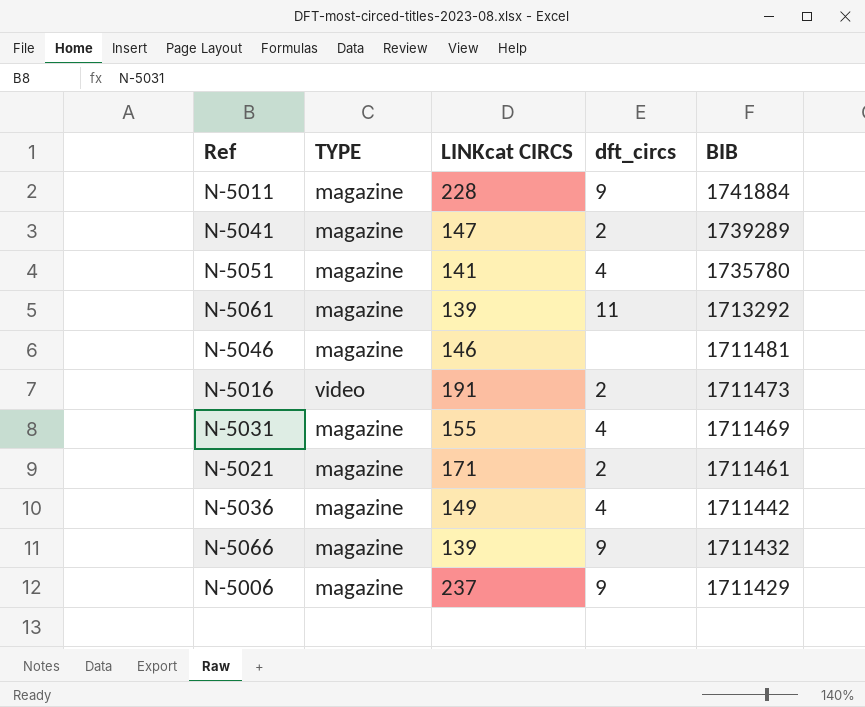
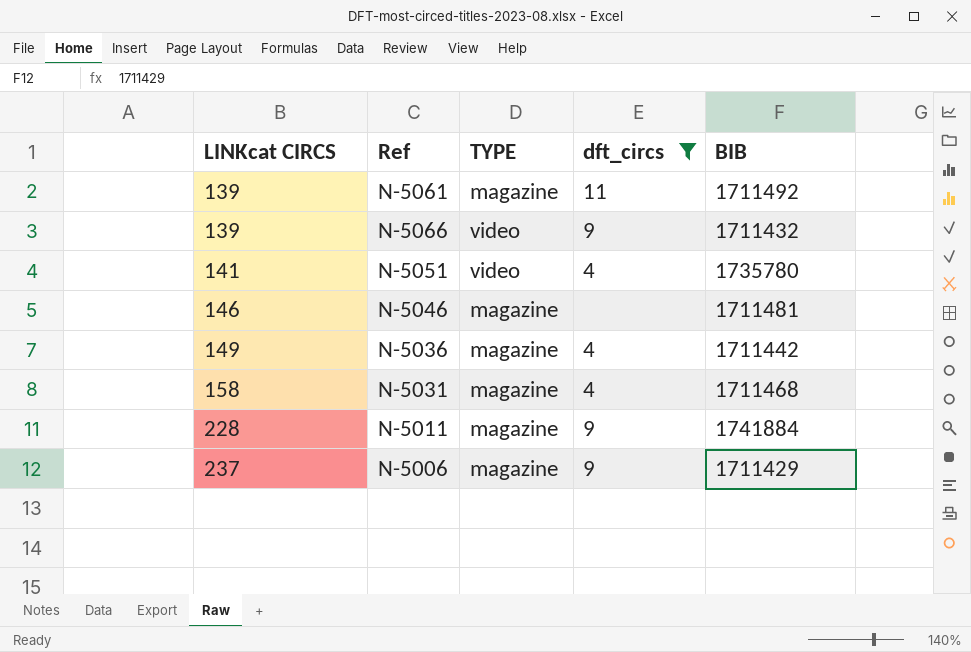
filter: none -> dft_circs != 2
row order: BIB descending -> LINKcat CIRCS ascending
column LINKcat CIRCS | position: 3 -> 1
N-5061 | BIB: 1713292 -> 1711492
N-5066 | TYPE: magazine -> video
N-5051 | TYPE: magazine -> video
N-5031 | LINKcat CIRCS: 155 -> 158
N-5031 | BIB: 1711469 -> 1711468

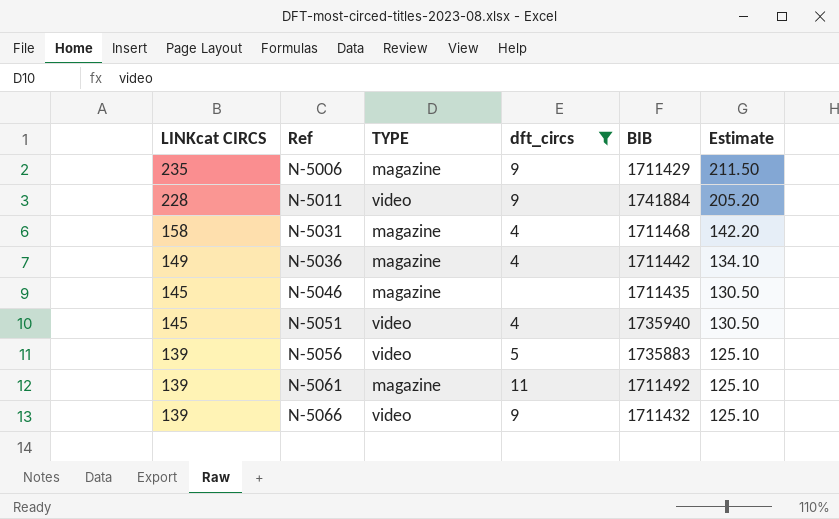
row order: LINKcat CIRCS ascending -> LINKcat CIRCS descending
column Estimate | formula: none -> [LINKcat CIRCS] * 0.9
N-5006 | LINKcat CIRCS: 237 -> 235
N-5011 | TYPE: magazine -> video
N-5046 | LINKcat CIRCS: 146 -> 145
N-5046 | BIB: 1711481 -> 1711435
N-5051 | LINKcat CIRCS: 141 -> 145
N-5051 | BIB: 1735780 -> 1735940
row N-5056: none -> 139 | video | 5 | 1735883 | 125.10

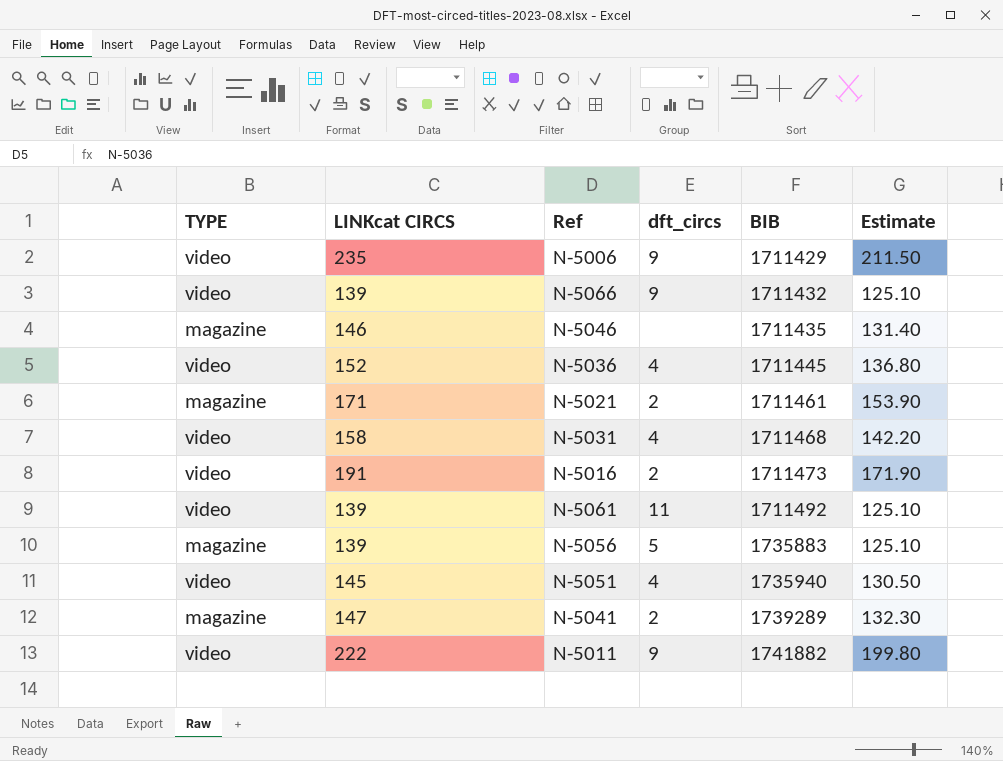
filter: dft_circs != 2 -> none
row order: LINKcat CIRCS descending -> BIB ascending
column TYPE | position: 3 -> 1
N-5006 | TYPE: magazine -> video
N-5046 | LINKcat CIRCS: 145 -> 146
N-5046 | Estimate: 130.50 -> 131.40
N-5036 | TYPE: magazine -> video
N-5036 | LINKcat CIRCS: 149 -> 152
N-5036 | BIB: 1711442 -> 1711445
N-5036 | Estimate: 134.10 -> 136.80
N-5031 | TYPE: magazine -> video
N-5061 | TYPE: magazine -> video
N-5056 | TYPE: video -> magazine
N-5011 | LINKcat CIRCS: 228 -> 222
N-5011 | BIB: 1741884 -> 1741882
N-5011 | Estimate: 205.20 -> 199.80

